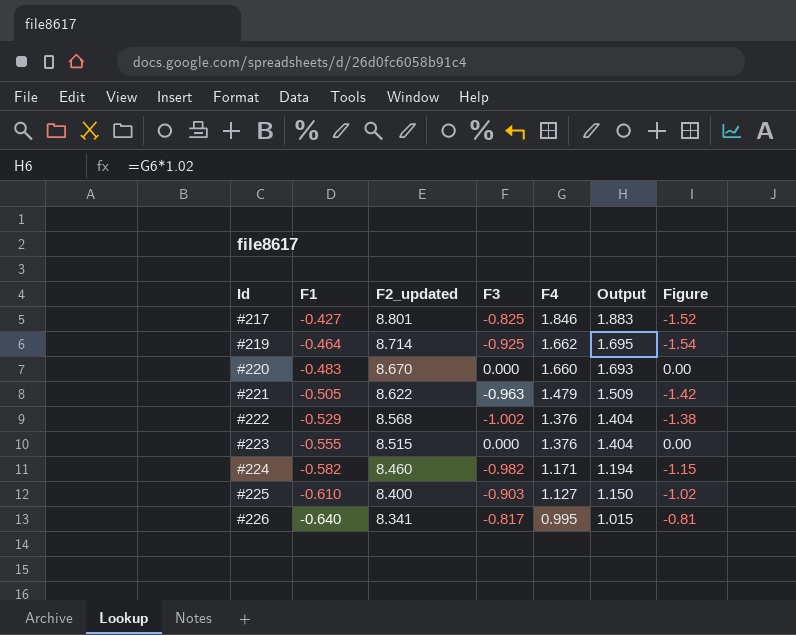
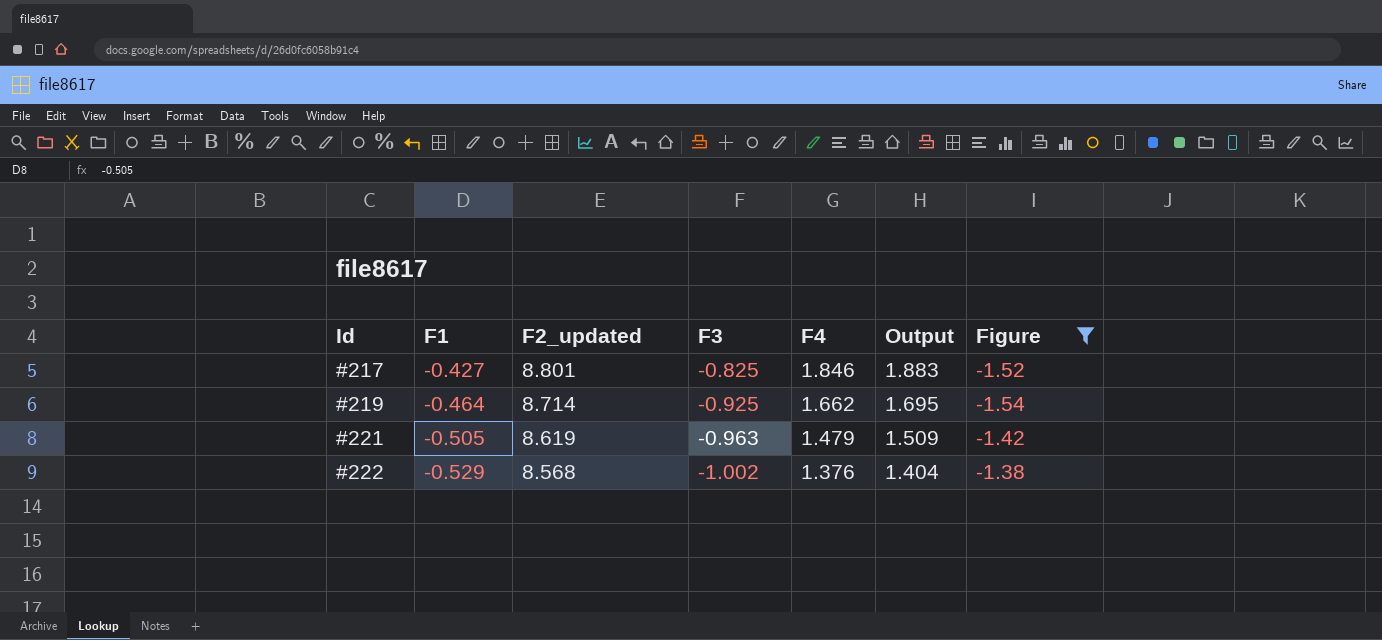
filter: none -> Figure <= -1.38
#221 | F2_updated: 8.622 -> 8.619

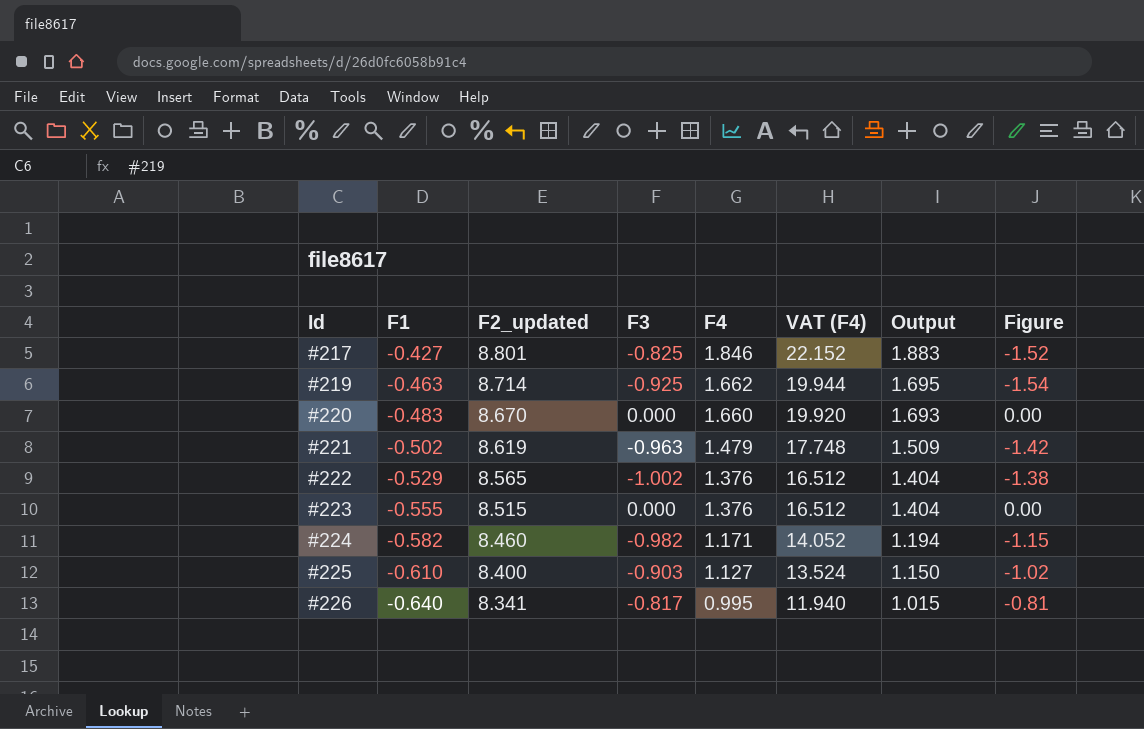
filter: Figure <= -1.38 -> none
column VAT (F4) | formula: none -> [F4] * 12
#219 | F1: -0.464 -> -0.463
#221 | F1: -0.505 -> -0.502
#222 | F2_updated: 8.568 -> 8.565

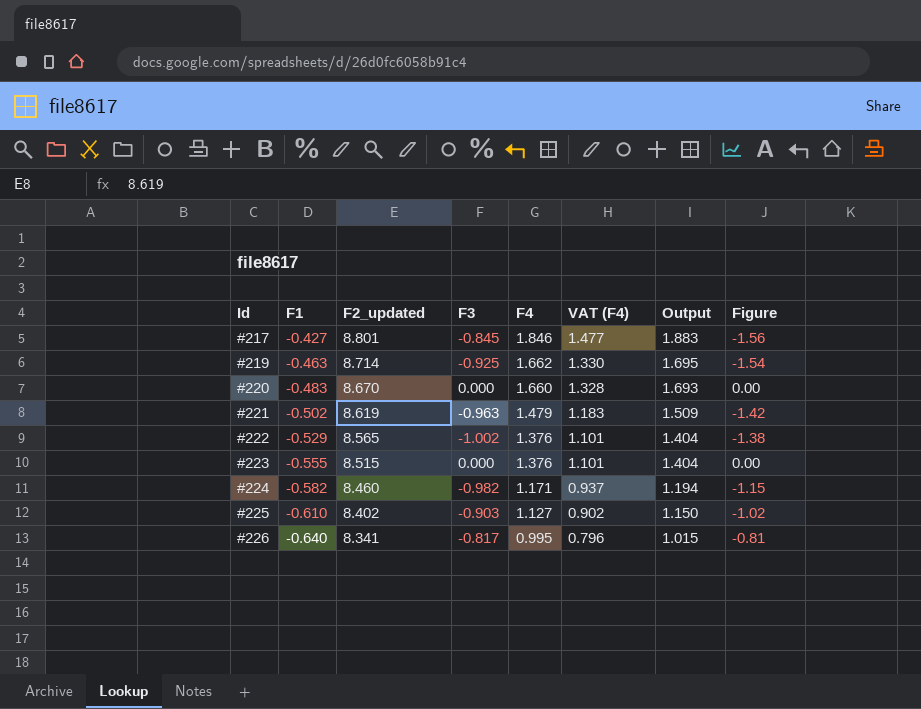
column VAT (F4) | formula: [F4] * 12 -> [F4] * 0.8
#217 | F3: -0.825 -> -0.845
#217 | Figure: -1.52 -> -1.56
#225 | F2_updated: 8.400 -> 8.402

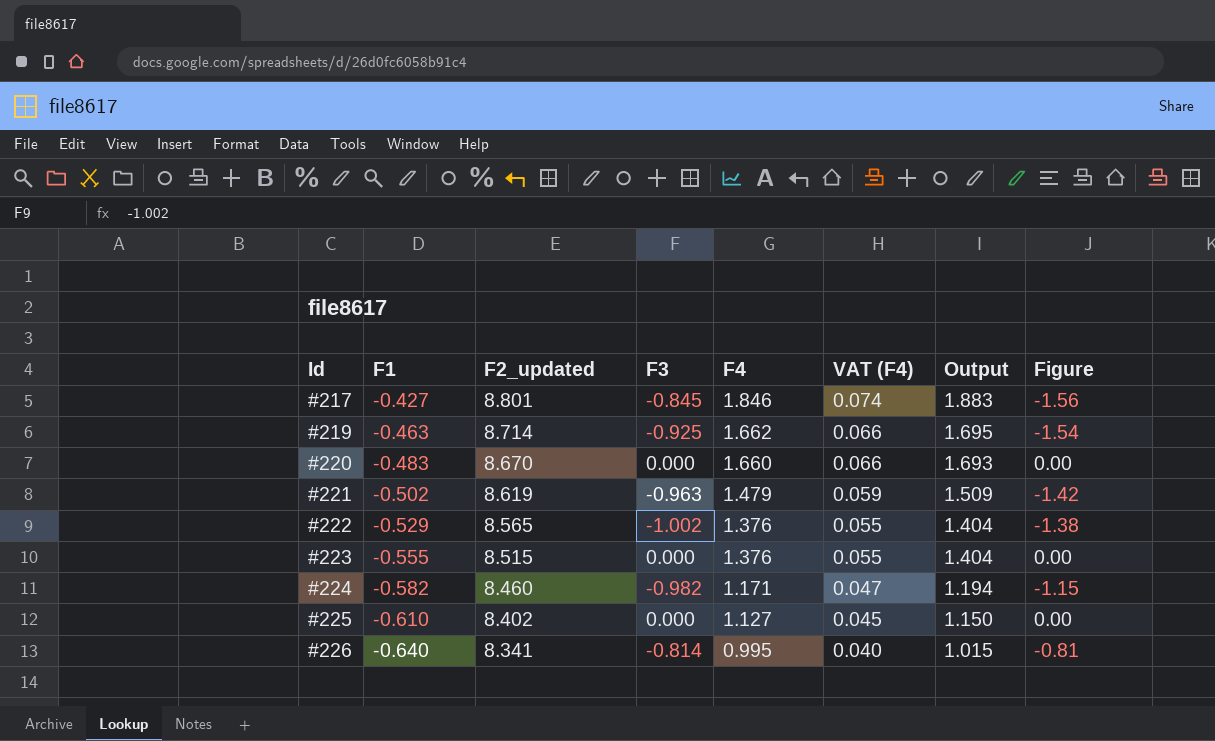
column VAT (F4) | formula: [F4] * 0.8 -> [F4] * 0.04
#225 | F3: -0.903 -> 0.000
#225 | Figure: -1.02 -> 0.00
#226 | F3: -0.817 -> -0.814

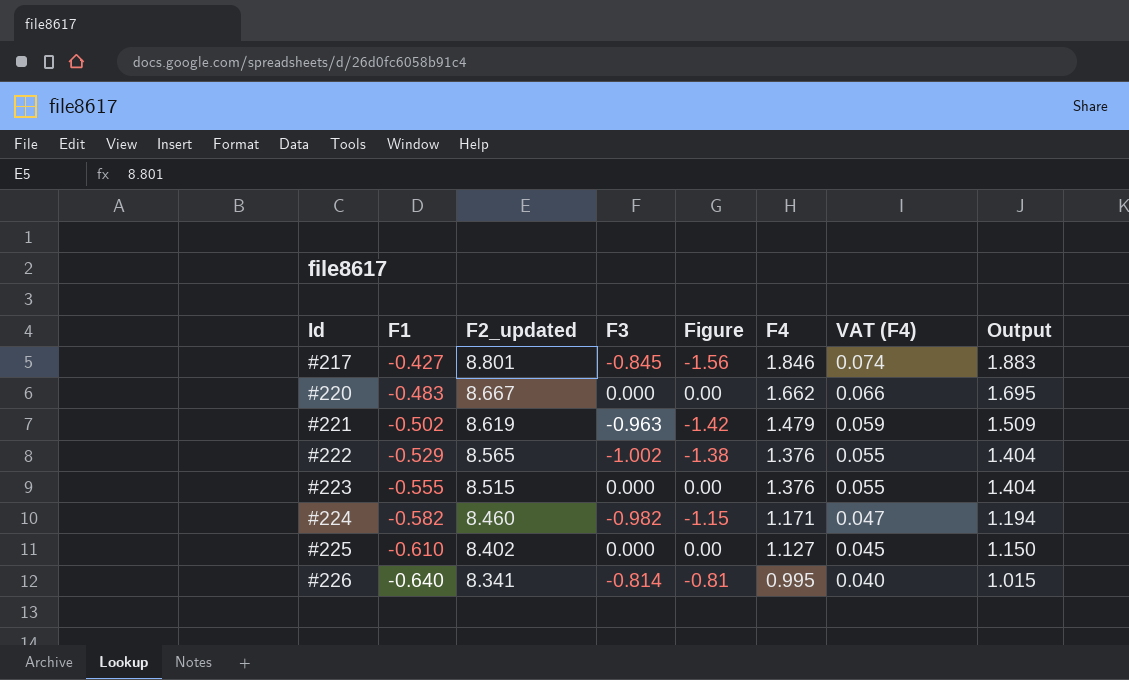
column Figure | position: 8 -> 5
row #219: -0.463 | 8.714 | -0.925 | 1.662 | 0.066 | 1.695 | -1.54 -> none
#220 | F2_updated: 8.670 -> 8.667
#220 | F4: 1.660 -> 1.662
#220 | Output: 1.693 -> 1.695

